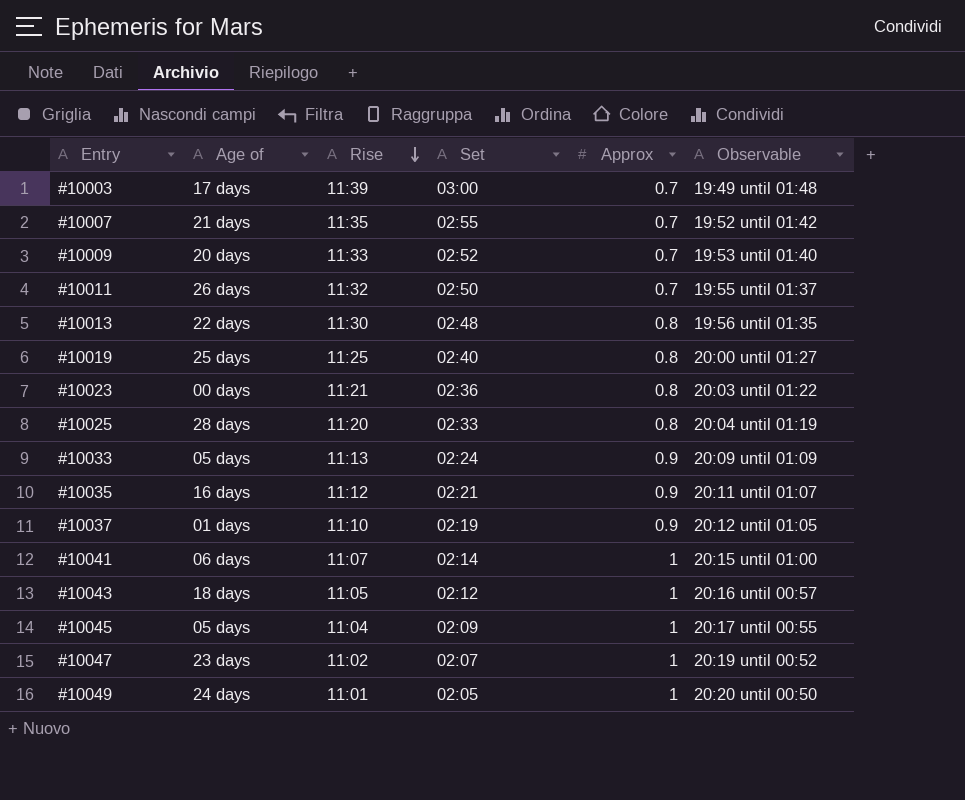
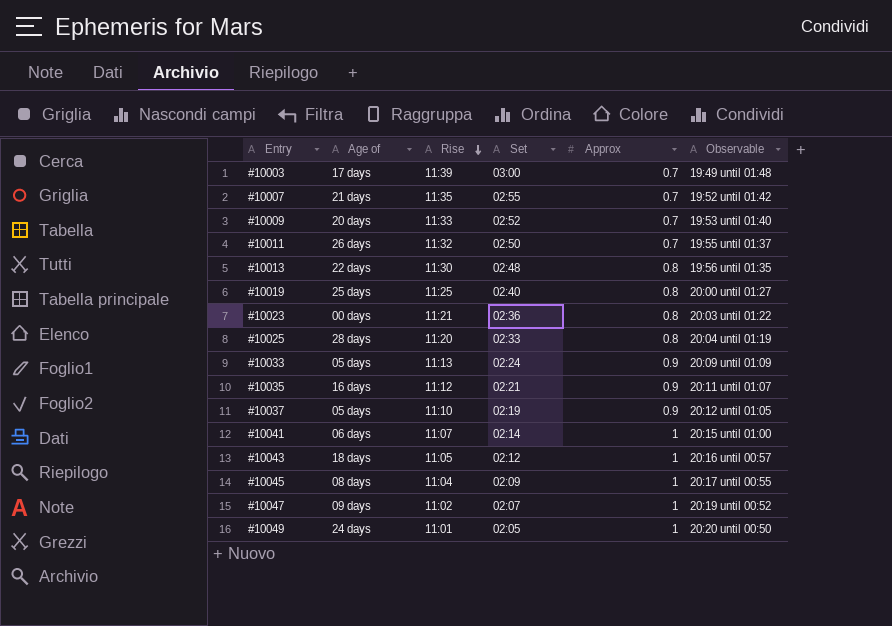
#10037 | Age of: 01 days -> 05 days
#10045 | Age of: 05 days -> 08 days
#10047 | Age of: 23 days -> 09 days

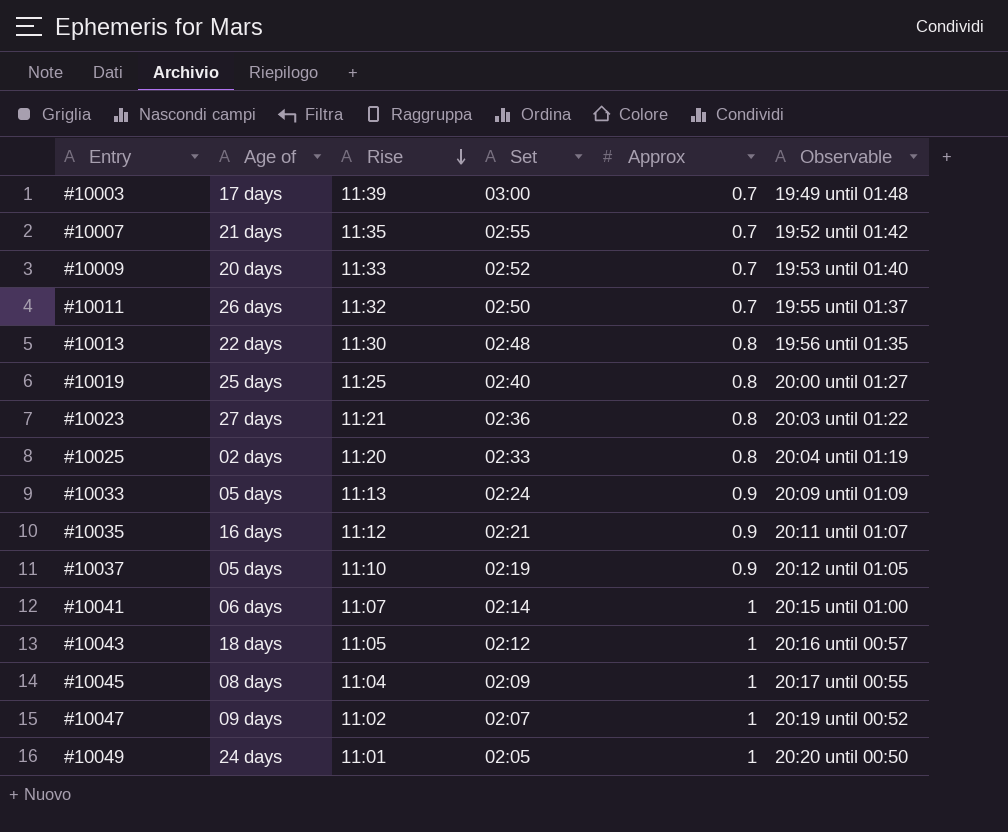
#10023 | Age of: 00 days -> 27 days
#10025 | Age of: 28 days -> 02 days

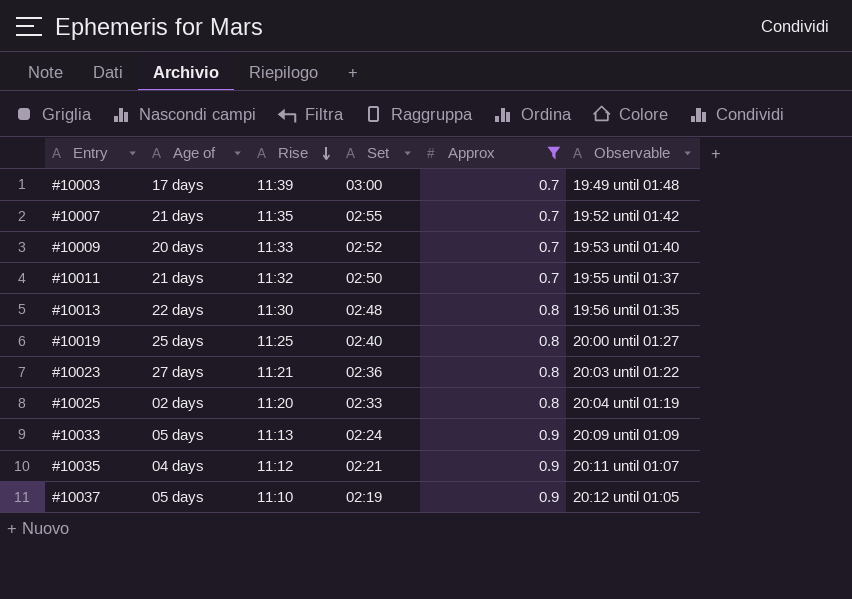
filter: none -> Approx != 1
#10011 | Age of: 26 days -> 21 days
#10035 | Age of: 16 days -> 04 days

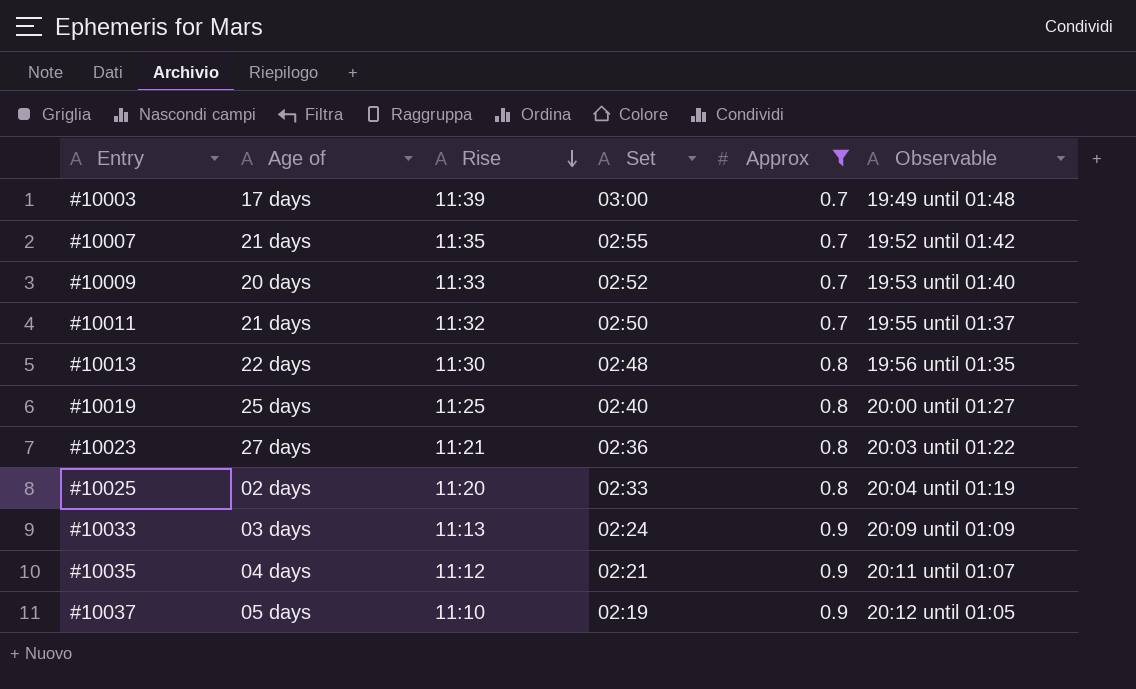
#10033 | Age of: 05 days -> 03 days

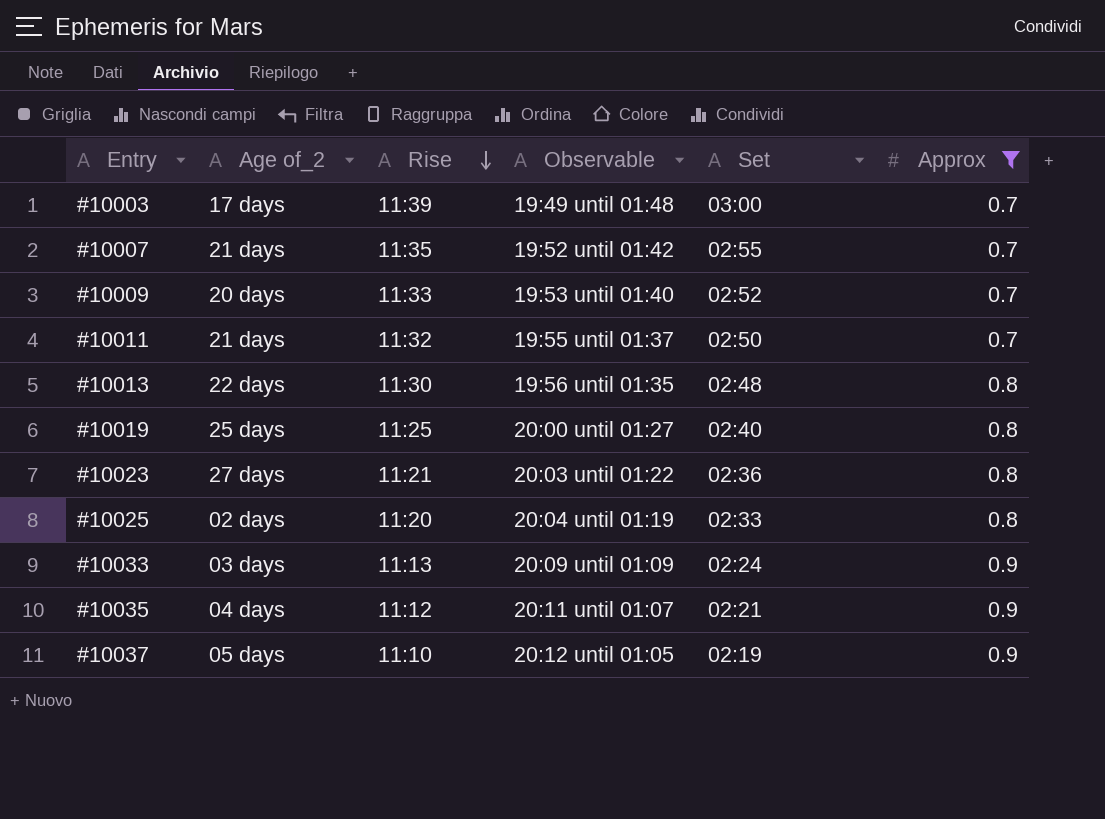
column name: Age of -> Age of_2
column Observable | position: 6 -> 4

